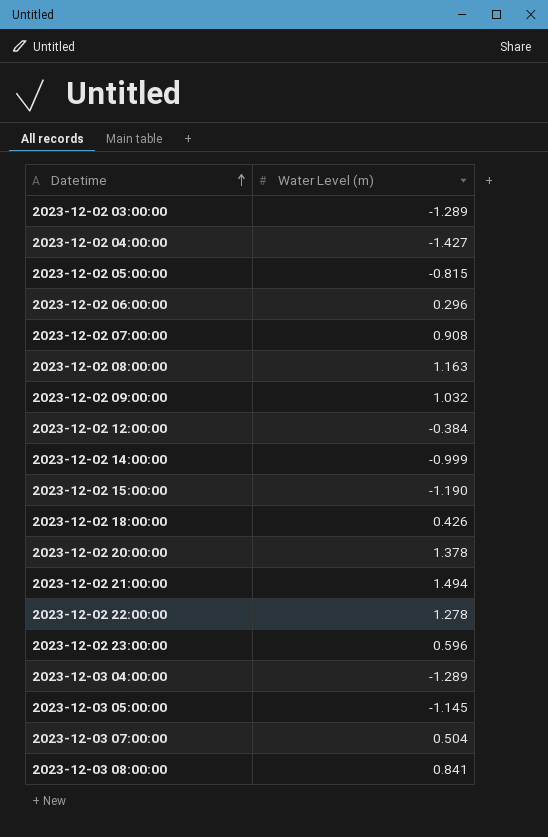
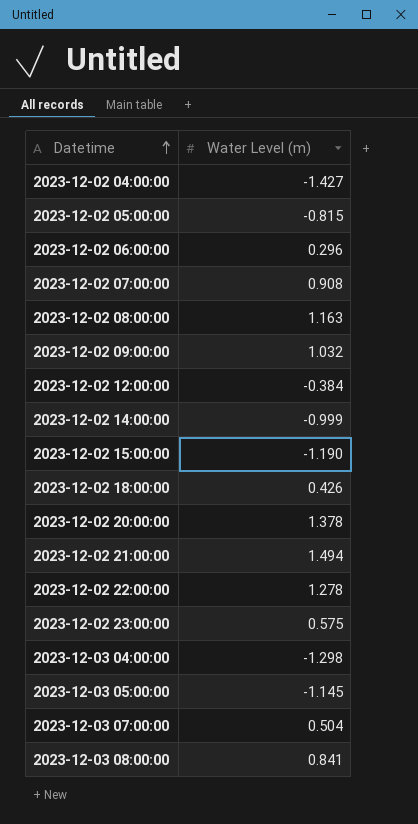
row 2023-12-02 03:00:00: -1.289 -> none
2023-12-02 23:00:00 | Water Level (m): 0.596 -> 0.575
2023-12-03 04:00:00 | Water Level (m): -1.289 -> -1.298

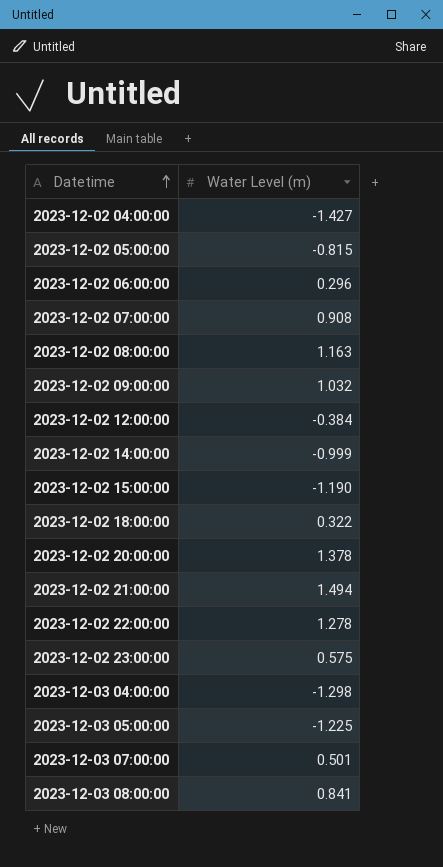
2023-12-02 18:00:00 | Water Level (m): 0.426 -> 0.322
2023-12-03 05:00:00 | Water Level (m): -1.145 -> -1.225
2023-12-03 07:00:00 | Water Level (m): 0.504 -> 0.501

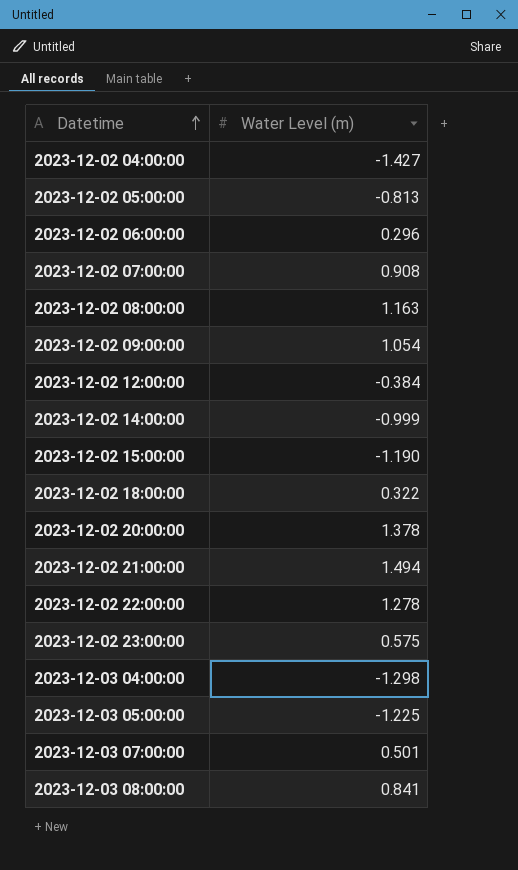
2023-12-02 05:00:00 | Water Level (m): -0.815 -> -0.813
2023-12-02 09:00:00 | Water Level (m): 1.032 -> 1.054

